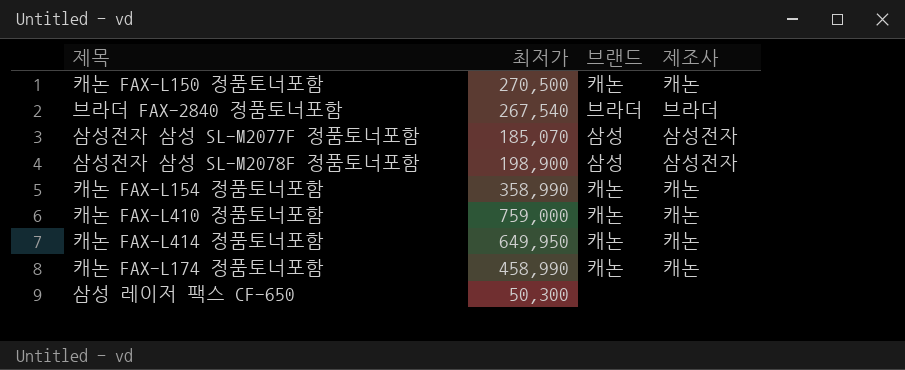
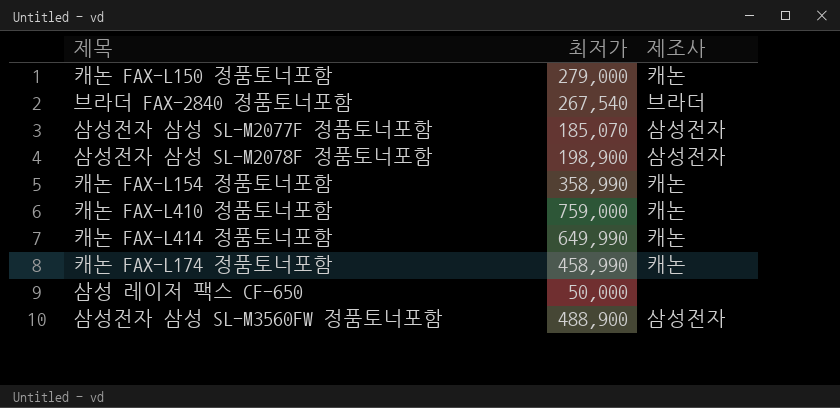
column 브랜드 | position: 3 -> none
캐논 FAX-L150 정품토너포함 | 최저가: 270,500 -> 279,000
캐논 FAX-L414 정품토너포함 | 최저가: 649,950 -> 649,990
삼성 레이저 팩스 CF-650 | 최저가: 50,300 -> 50,000
row 삼성전자 삼성 SL-M3560FW 정품토너포함: none -> 488,900 | 삼성전자

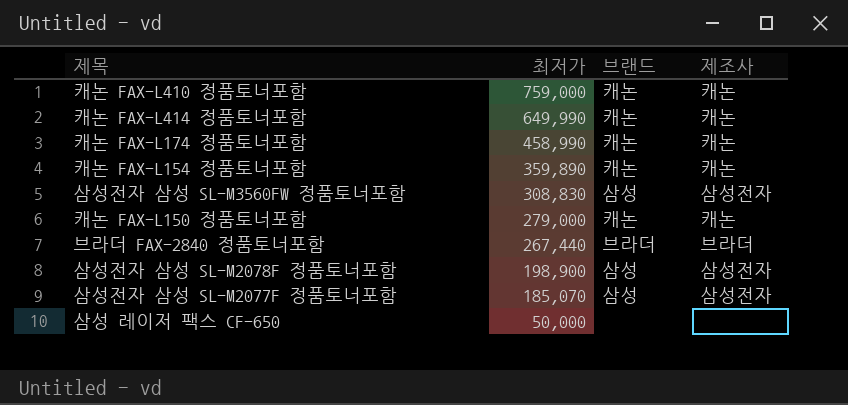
row order: none -> 최저가 descending
column 브랜드 | position: none -> 3
캐논 FAX-L154 정품토너포함 | 최저가: 358,990 -> 359,890
삼성전자 삼성 SL-M3560FW 정품토너포함 | 최저가: 488,900 -> 308,830
브라더 FAX-2840 정품토너포함 | 최저가: 267,540 -> 267,440

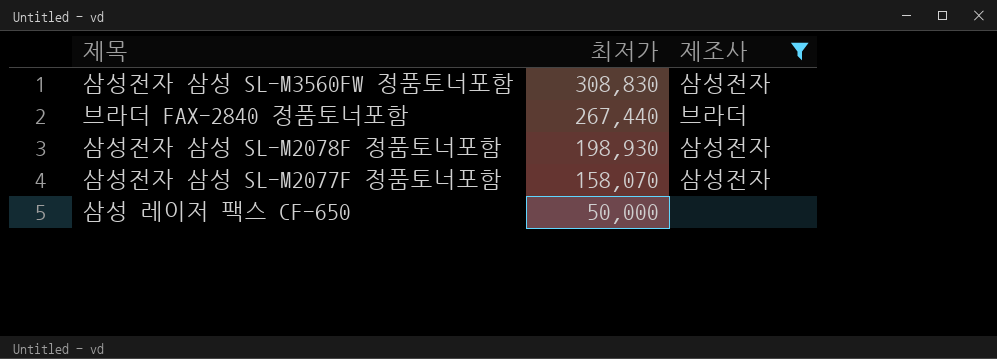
filter: none -> 제조사 != 캐논
column 브랜드 | position: 3 -> none
삼성전자 삼성 SL-M2078F 정품토너포함 | 최저가: 198,900 -> 198,930
삼성전자 삼성 SL-M2077F 정품토너포함 | 최저가: 185,070 -> 158,070

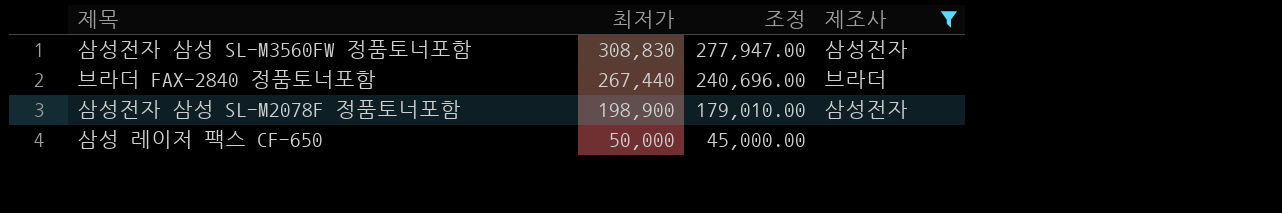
column 조정 | formula: none -> [최저가] * 0.9
row 삼성전자 삼성 SL-M2077F 정품토너포함: 158,070 | 삼성전자 -> none
삼성전자 삼성 SL-M2078F 정품토너포함 | 최저가: 198,930 -> 198,900

